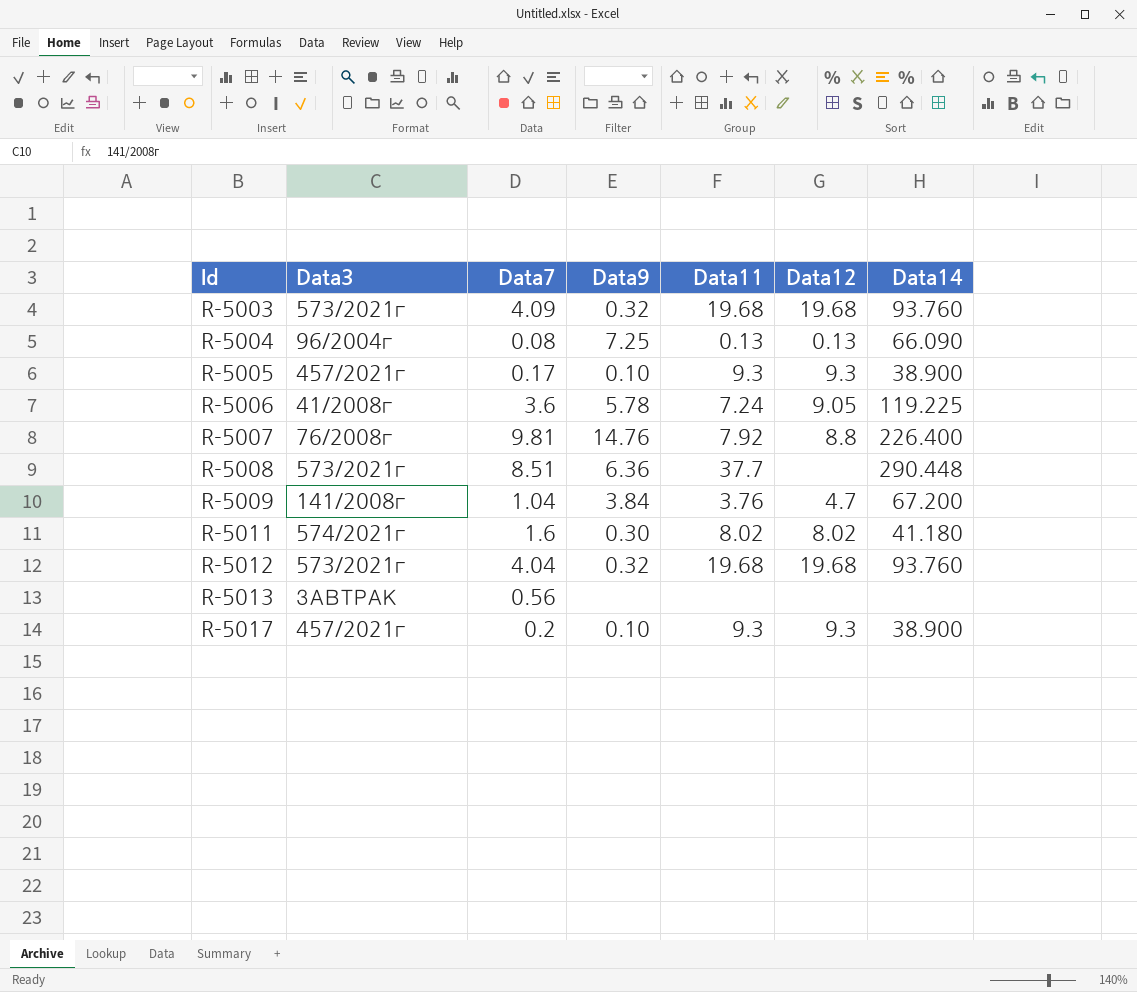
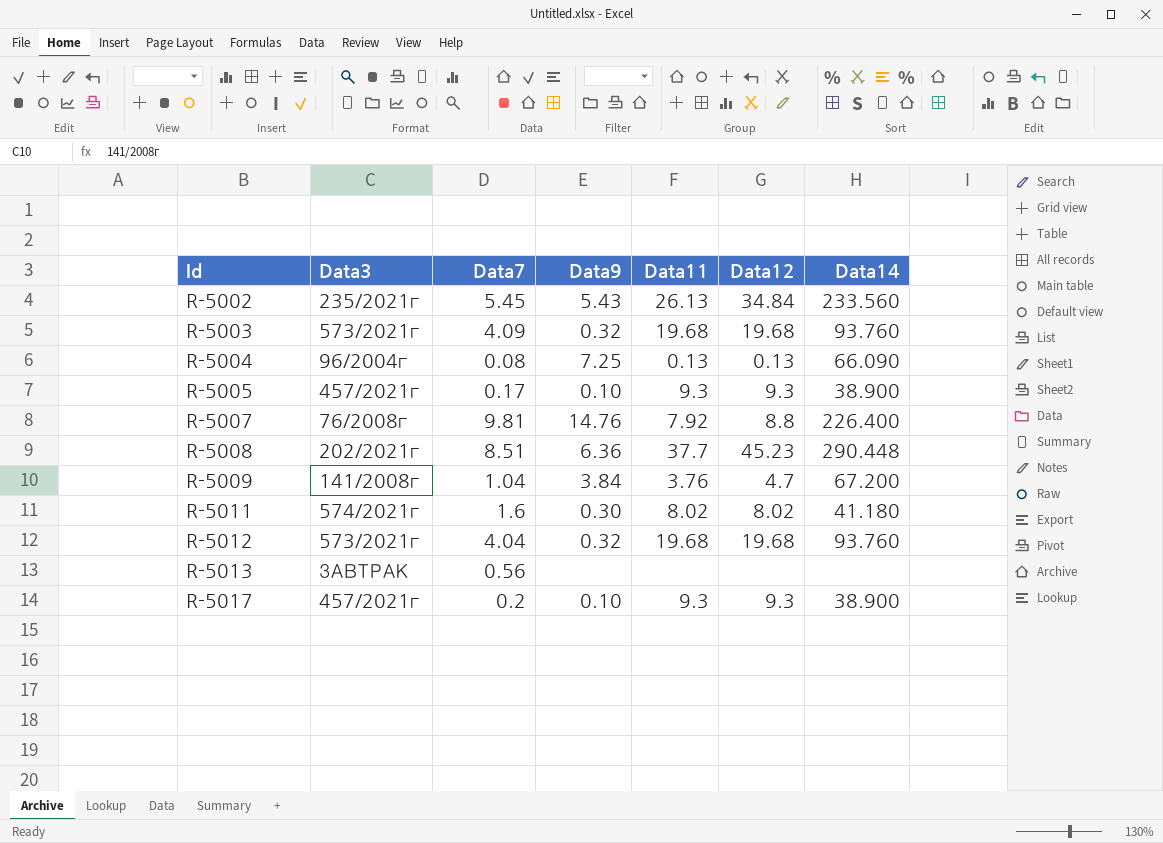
row R-5006: 41/2008г | 3.6 | 5.78 | 7.24 | 9.05 | 119.225 -> none
row R-5002: none -> 235/2021г | 5.45 | 5.43 | 26.13 | 34.84 | 233.560
R-5008 | Data3: 573/2021г -> 202/2021г
R-5008 | Data12: none -> 45.23

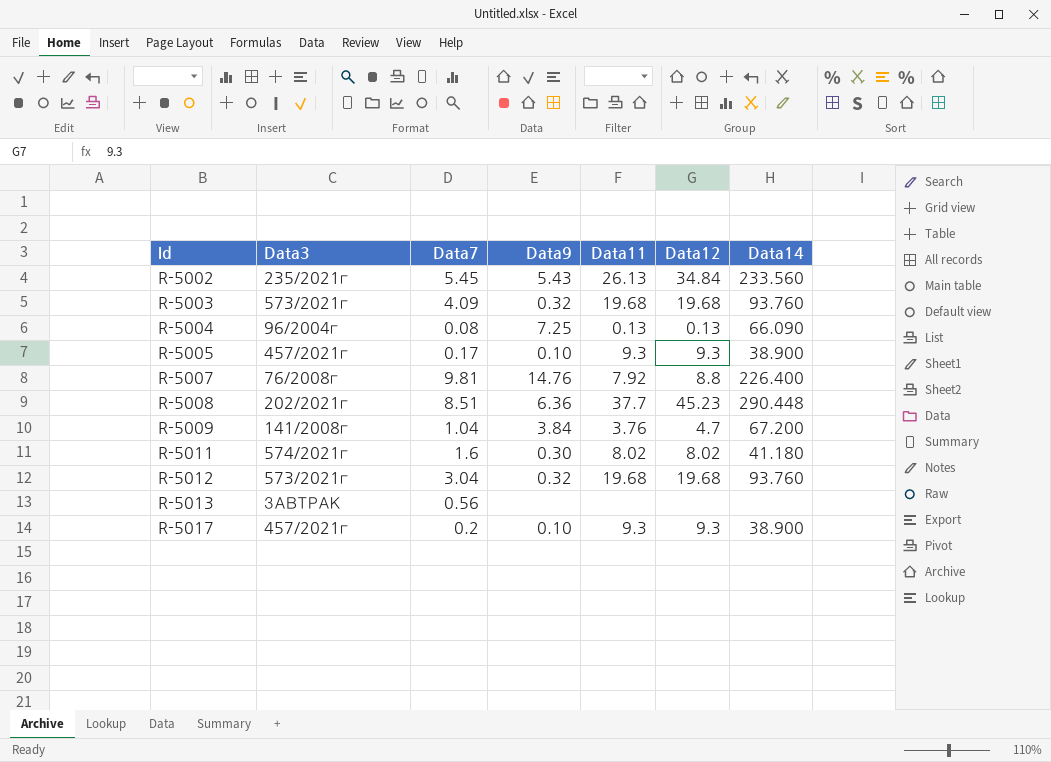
R-5012 | Data7: 4.04 -> 3.04

